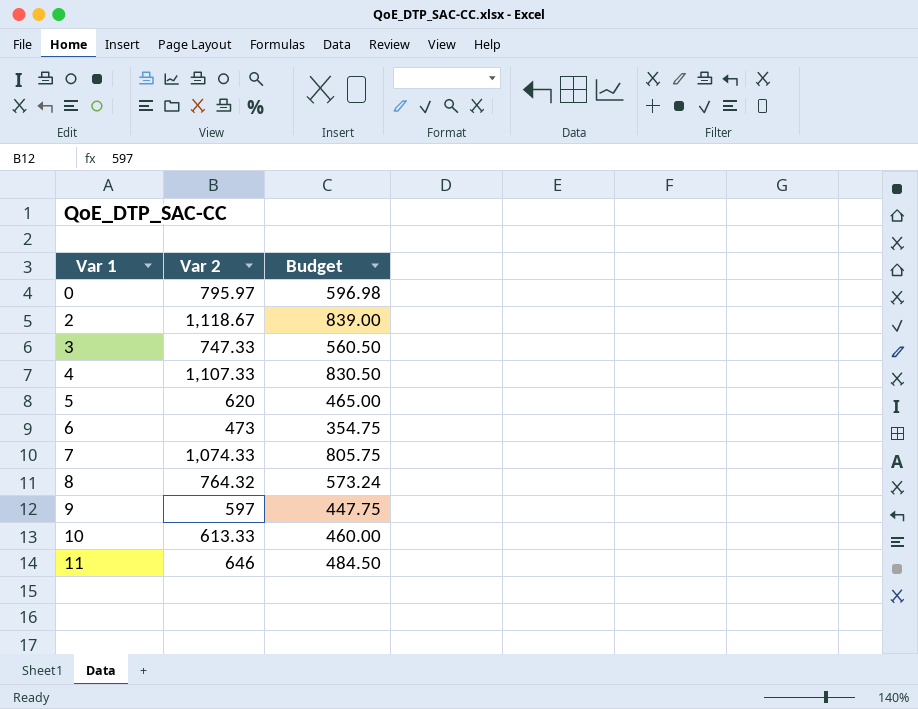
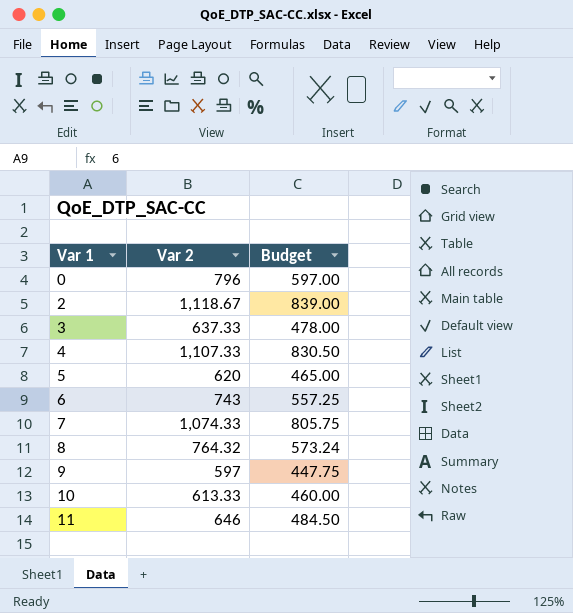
0 | Var 2: 795.97 -> 796
0 | Budget: 596.98 -> 597.00
3 | Var 2: 747.33 -> 637.33
3 | Budget: 560.50 -> 478.00
6 | Var 2: 473 -> 743
6 | Budget: 354.75 -> 557.25

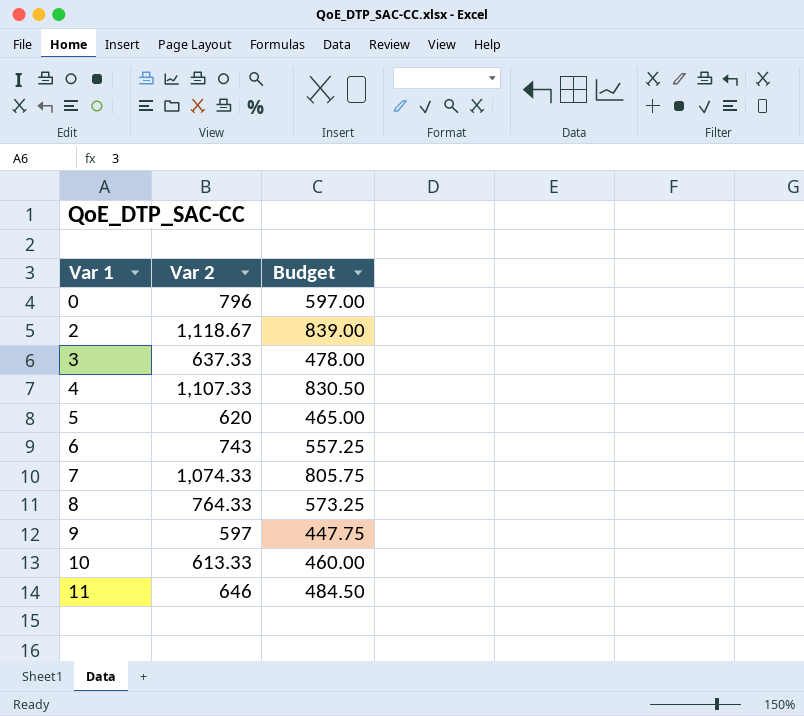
8 | Var 2: 764.32 -> 764.33
8 | Budget: 573.24 -> 573.25

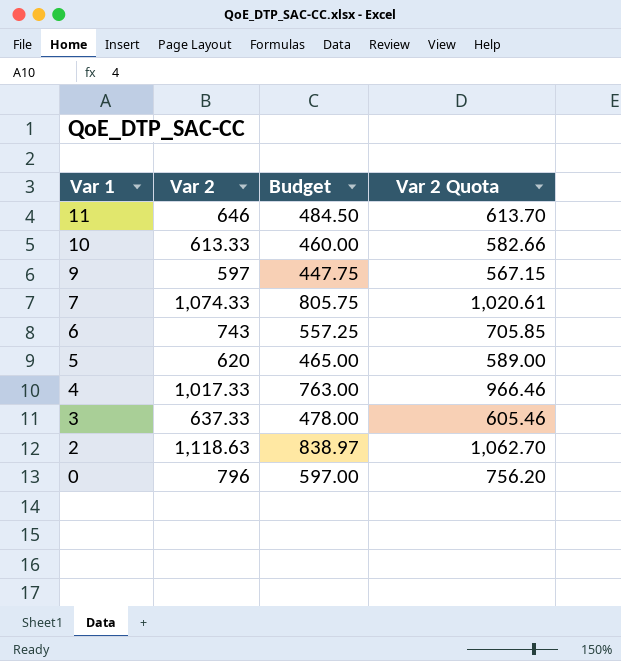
row order: Var 1 ascending -> Var 1 descending
column Var 2 Quota | formula: none -> [Var 2] * 0.95
row 8: 764.33 | 573.25 -> none
4 | Var 2: 1,107.33 -> 1,017.33
4 | Budget: 830.50 -> 763.00
2 | Var 2: 1,118.67 -> 1,118.63
2 | Budget: 839.00 -> 838.97

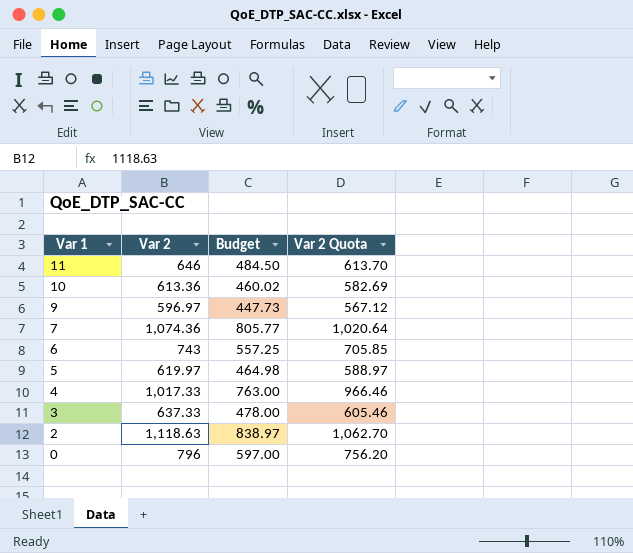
10 | Var 2: 613.33 -> 613.36
10 | Budget: 460.00 -> 460.02
10 | Var 2 Quota: 582.66 -> 582.69
9 | Var 2: 597 -> 596.97
9 | Budget: 447.75 -> 447.73
9 | Var 2 Quota: 567.15 -> 567.12
7 | Var 2: 1,074.33 -> 1,074.36
7 | Budget: 805.75 -> 805.77
7 | Var 2 Quota: 1,020.61 -> 1,020.64
5 | Var 2: 620 -> 619.97
5 | Budget: 465.00 -> 464.98
5 | Var 2 Quota: 589.00 -> 588.97

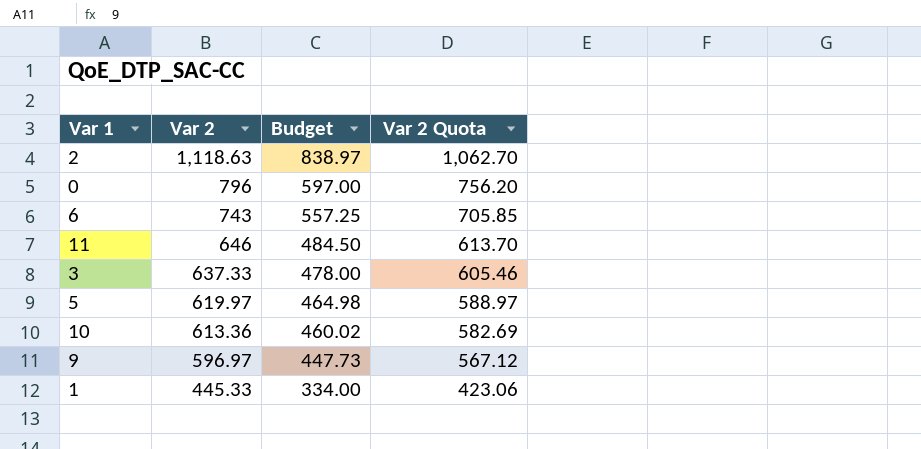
row order: Var 1 descending -> Var 2 descending
row 7: 1,074.36 | 805.77 | 1,020.64 -> none
row 4: 1,017.33 | 763.00 | 966.46 -> none
row 1: none -> 445.33 | 334.00 | 423.06

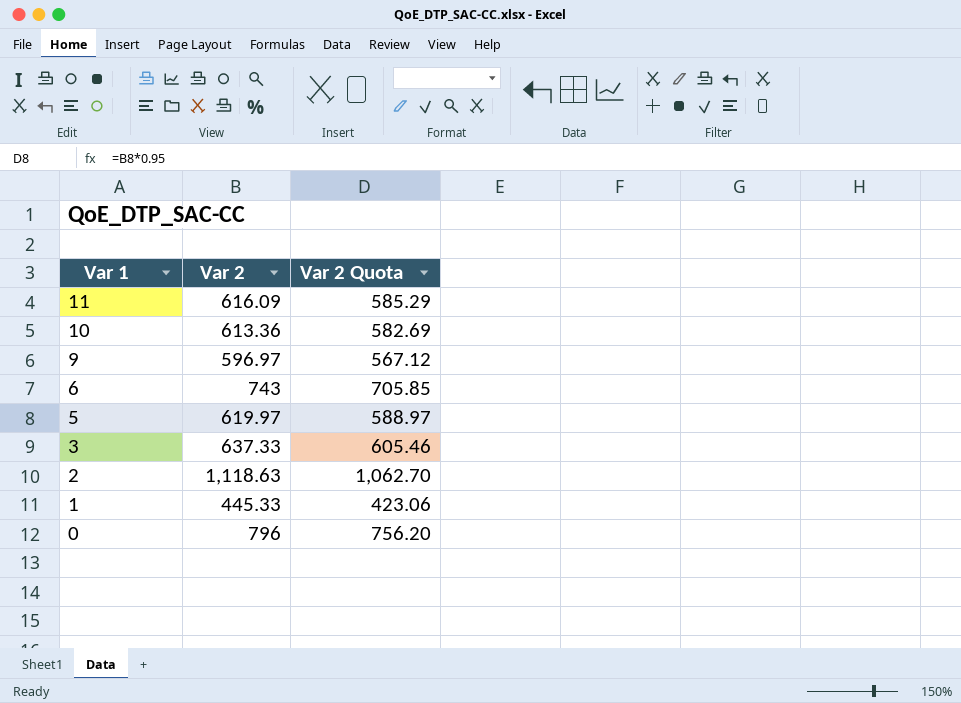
row order: Var 2 descending -> Var 1 descending
column Budget | formula: [Var 2] * 0.75 -> none
11 | Var 2: 646 -> 616.09
11 | Var 2 Quota: 613.70 -> 585.29

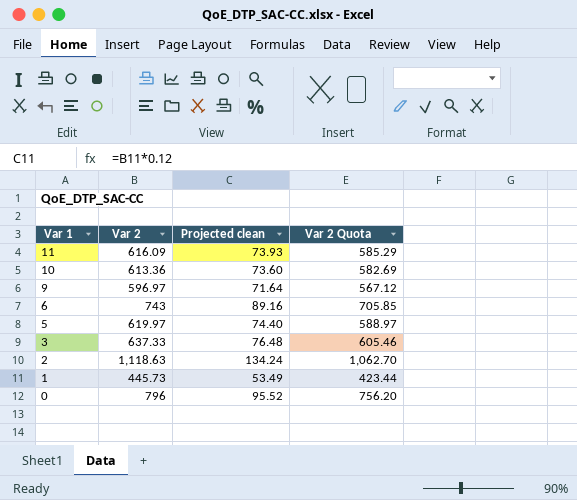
column Projected clean | formula: none -> [Var 2] * 0.12
1 | Var 2: 445.33 -> 445.73
1 | Var 2 Quota: 423.06 -> 423.44

